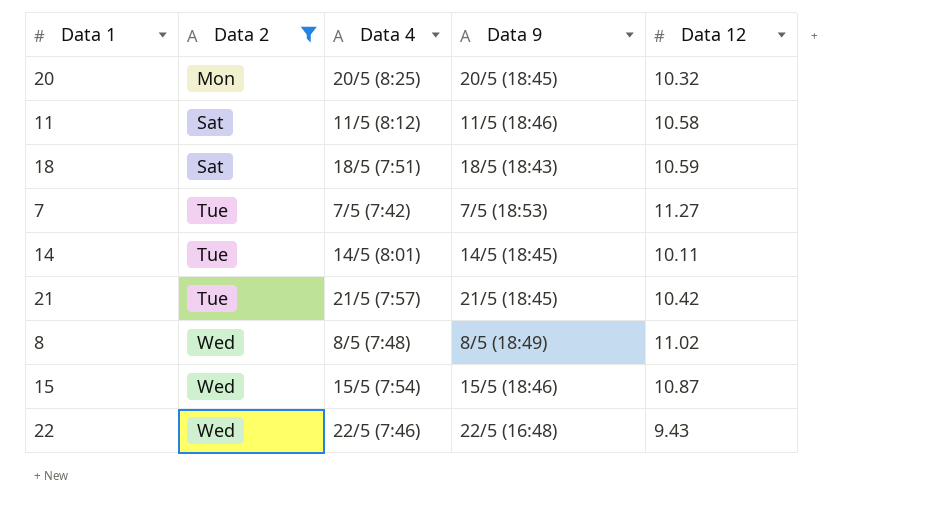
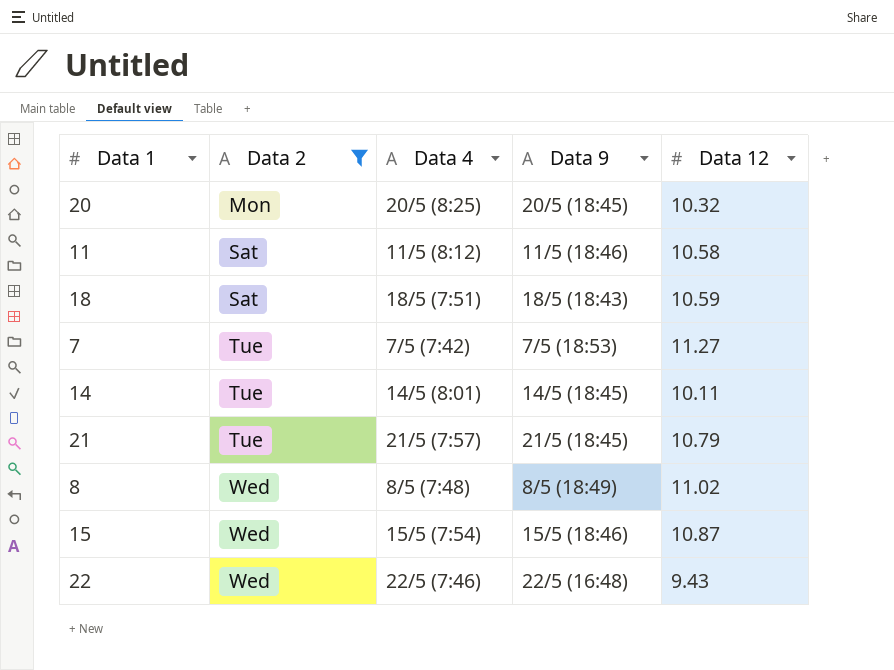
21 | Data 12: 10.42 -> 10.79

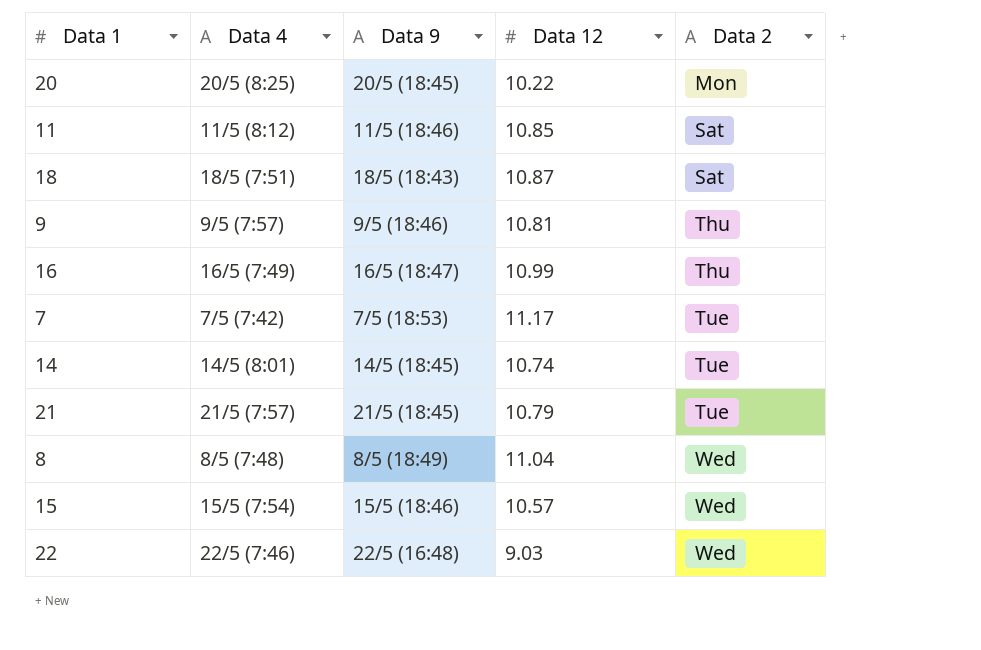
filter: Data 2 != Thu -> none
column Data 2 | position: 2 -> 5
20 | Data 12: 10.32 -> 10.22
11 | Data 12: 10.58 -> 10.85
18 | Data 12: 10.59 -> 10.87
7 | Data 12: 11.27 -> 11.17
14 | Data 12: 10.11 -> 10.74
8 | Data 12: 11.02 -> 11.04
15 | Data 12: 10.87 -> 10.57
22 | Data 12: 9.43 -> 9.03

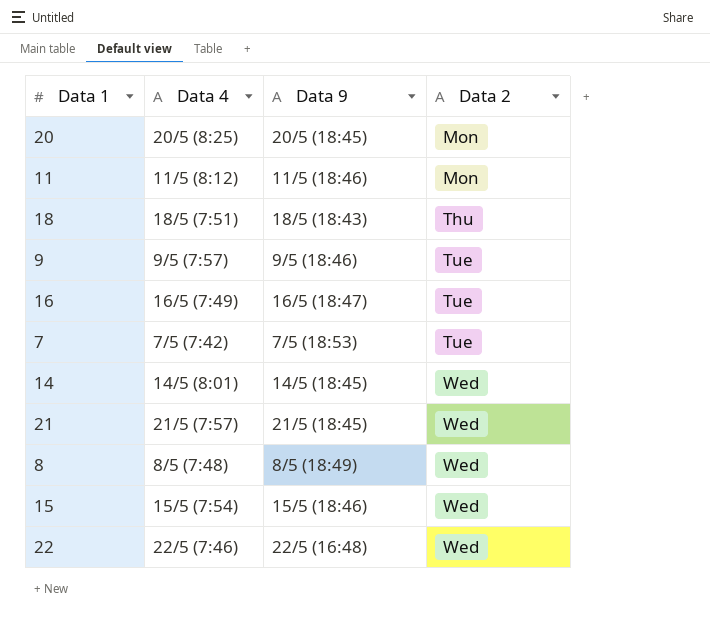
column Data 12 | position: 4 -> none
11 | Data 2: Sat -> Mon
18 | Data 2: Sat -> Thu
9 | Data 2: Thu -> Tue
16 | Data 2: Thu -> Tue
14 | Data 2: Tue -> Wed
21 | Data 2: Tue -> Wed

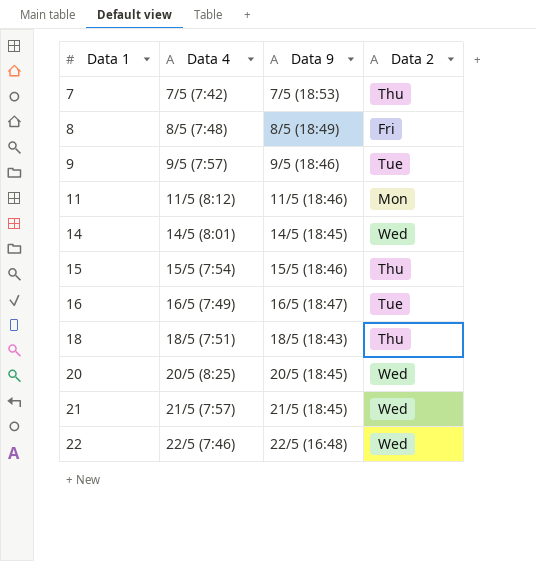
row order: Data 2 ascending -> Data 1 ascending
7 | Data 2: Tue -> Thu
8 | Data 2: Wed -> Fri
15 | Data 2: Wed -> Thu
20 | Data 2: Mon -> Wed

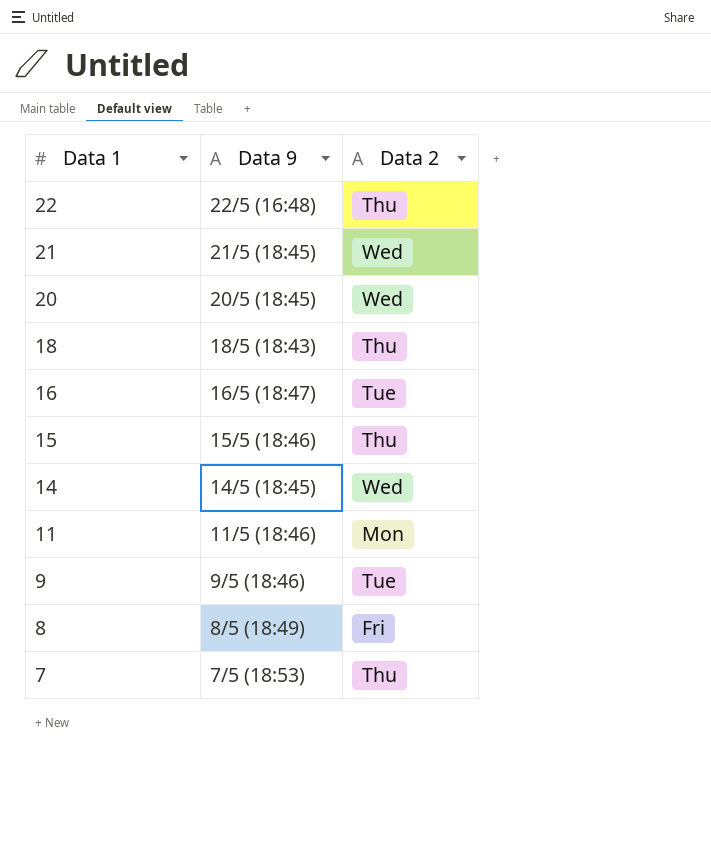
row order: Data 1 ascending -> Data 1 descending
column Data 4 | position: 2 -> none
22 | Data 2: Wed -> Thu

